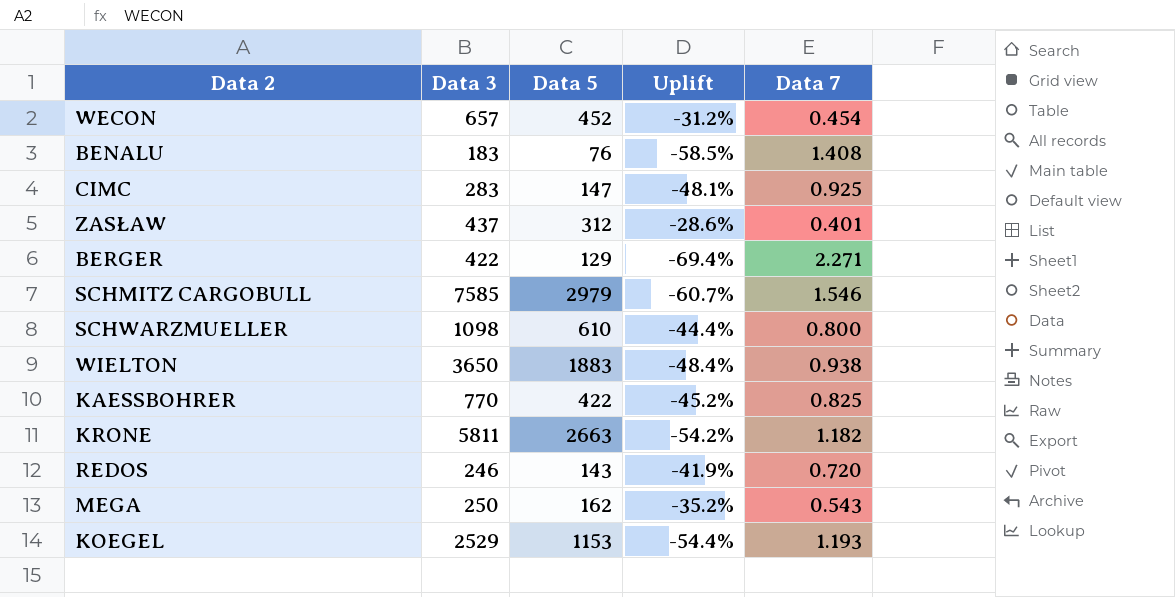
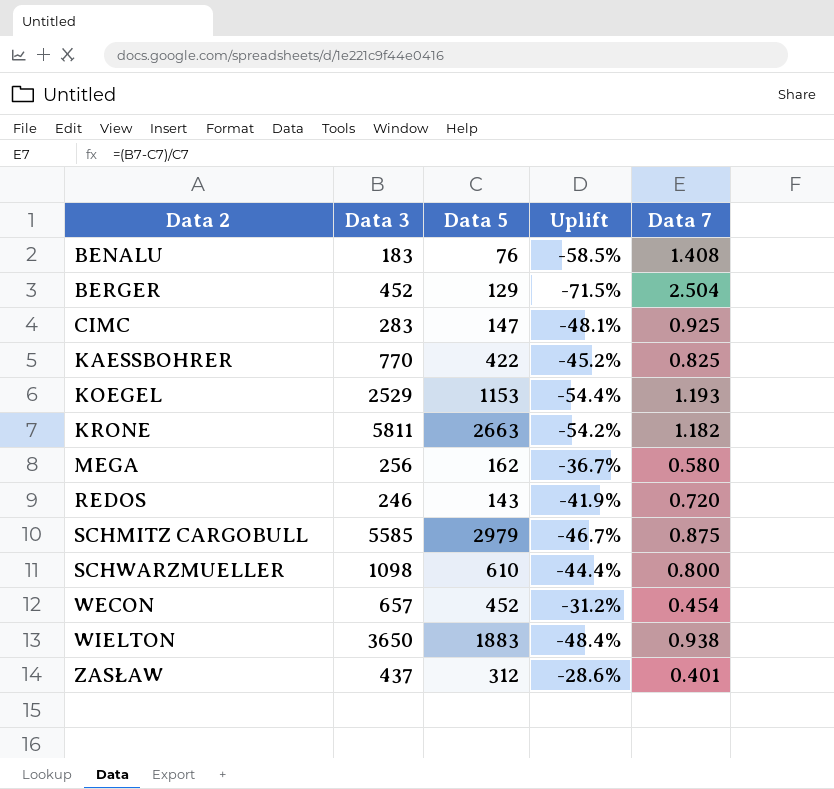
row order: none -> Data 2 ascending
BERGER | Data 3: 422 -> 452
BERGER | Uplift: -69.4% -> -71.5%
BERGER | Data 7: 2.271 -> 2.504
MEGA | Data 3: 250 -> 256
MEGA | Uplift: -35.2% -> -36.7%
MEGA | Data 7: 0.543 -> 0.580
SCHMITZ CARGOBULL | Data 3: 7585 -> 5585
SCHMITZ CARGOBULL | Uplift: -60.7% -> -46.7%
SCHMITZ CARGOBULL | Data 7: 1.546 -> 0.875

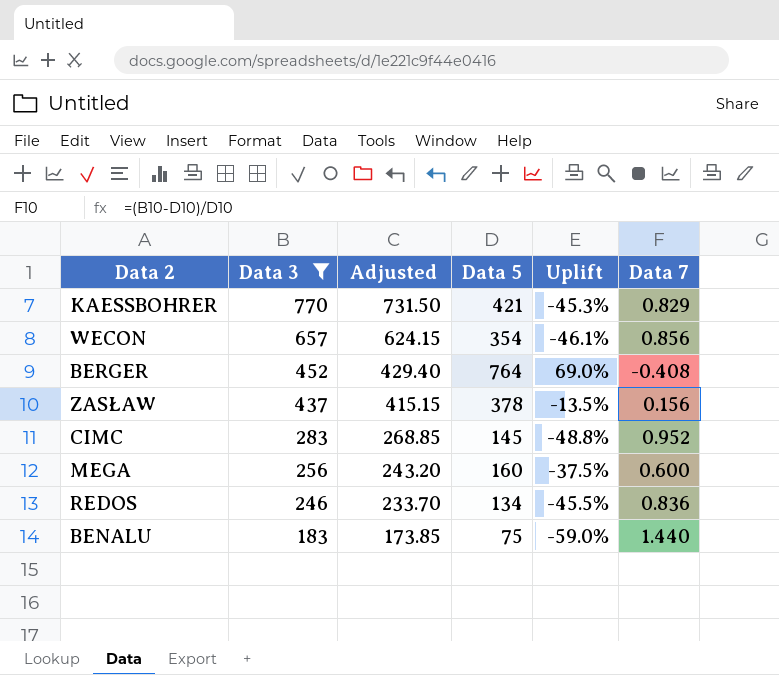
filter: none -> Data 3 <= 770
row order: Data 2 ascending -> Data 3 descending
column Adjusted | formula: none -> [Data 3] * 0.95
KAESSBOHRER | Data 5: 422 -> 421
KAESSBOHRER | Uplift: -45.2% -> -45.3%
KAESSBOHRER | Data 7: 0.825 -> 0.829
WECON | Data 5: 452 -> 354
WECON | Uplift: -31.2% -> -46.1%
WECON | Data 7: 0.454 -> 0.856
BERGER | Data 5: 129 -> 764
BERGER | Uplift: -71.5% -> 69.0%
BERGER | Data 7: 2.504 -> -0.408
ZASŁAW | Data 5: 312 -> 378
ZASŁAW | Uplift: -28.6% -> -13.5%
ZASŁAW | Data 7: 0.401 -> 0.156
CIMC | Data 5: 147 -> 145
CIMC | Uplift: -48.1% -> -48.8%
CIMC | Data 7: 0.925 -> 0.952
MEGA | Data 5: 162 -> 160
MEGA | Uplift: -36.7% -> -37.5%
MEGA | Data 7: 0.580 -> 0.600
REDOS | Data 5: 143 -> 134
REDOS | Uplift: -41.9% -> -45.5%
REDOS | Data 7: 0.720 -> 0.836
BENALU | Data 5: 76 -> 75
BENALU | Uplift: -58.5% -> -59.0%
BENALU | Data 7: 1.408 -> 1.440

